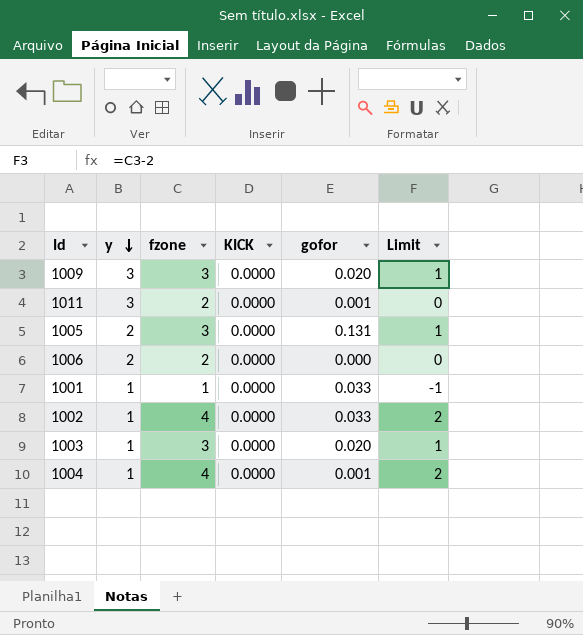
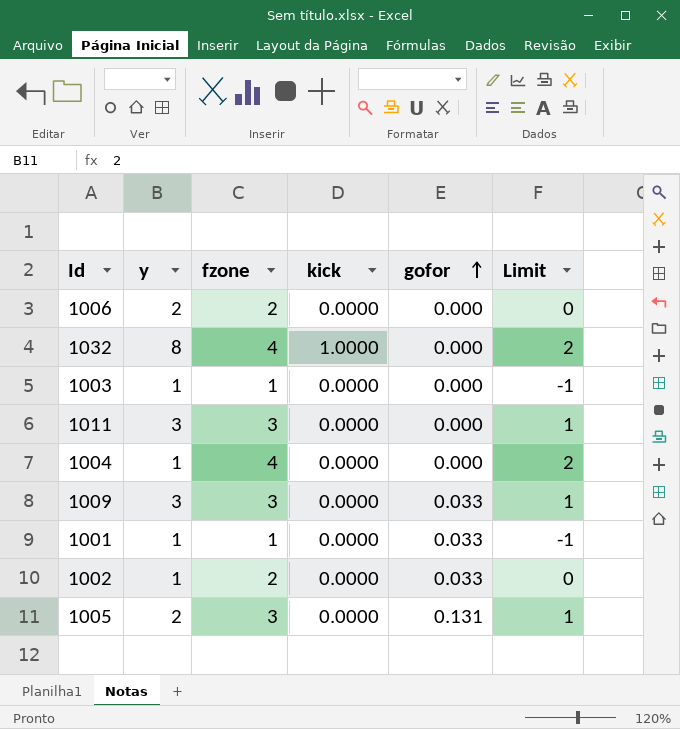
row order: y descending -> gofor ascending
column name: KICK -> kick
row 1032: none -> 8 | 4 | 1.0000 | 0.000 | 2
1003 | fzone: 3 -> 1
1003 | gofor: 0.020 -> 0.000
1003 | Limit: 1 -> -1
1011 | fzone: 2 -> 3
1011 | gofor: 0.001 -> 0.000
1011 | Limit: 0 -> 1
1004 | gofor: 0.001 -> 0.000
1009 | gofor: 0.020 -> 0.033
1002 | fzone: 4 -> 2
1002 | Limit: 2 -> 0

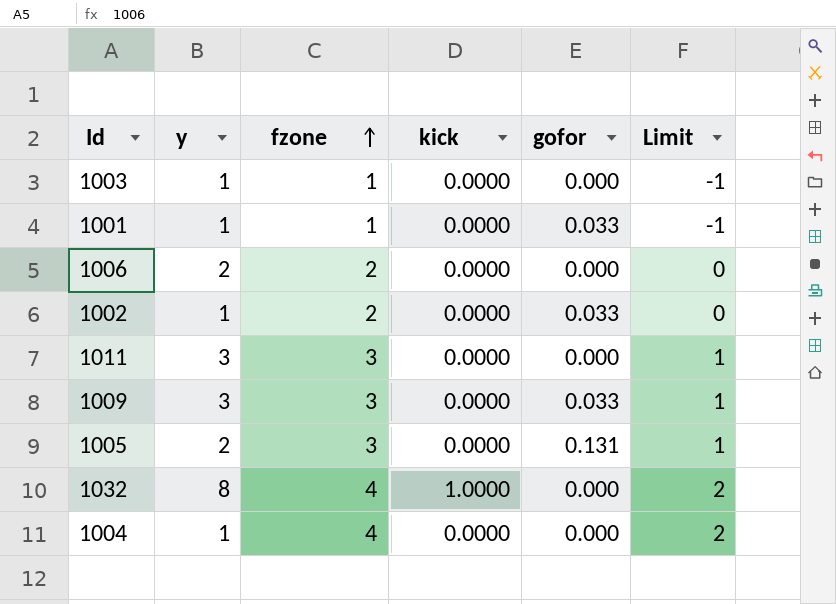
row order: gofor ascending -> fzone ascending

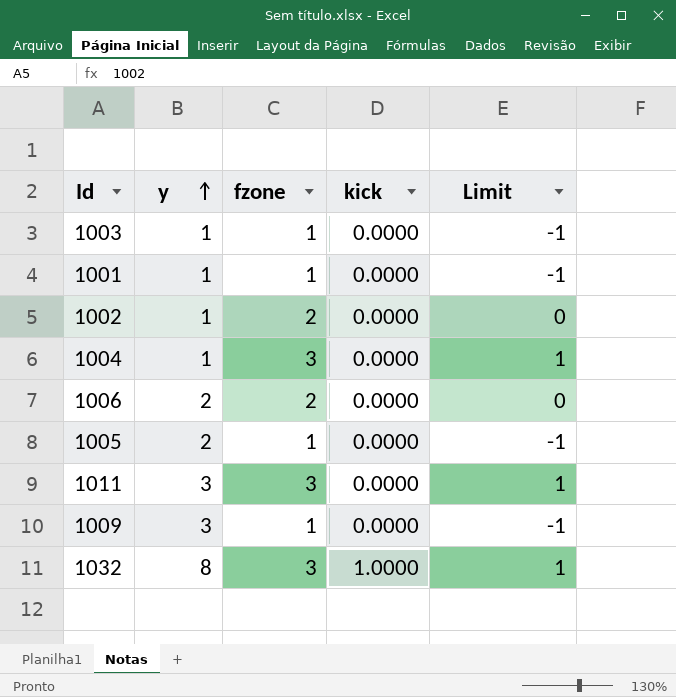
row order: fzone ascending -> y ascending
column gofor | position: 5 -> none
1004 | fzone: 4 -> 3
1004 | Limit: 2 -> 1
1005 | fzone: 3 -> 1
1005 | Limit: 1 -> -1
1009 | fzone: 3 -> 1
1009 | Limit: 1 -> -1
1032 | fzone: 4 -> 3
1032 | Limit: 2 -> 1

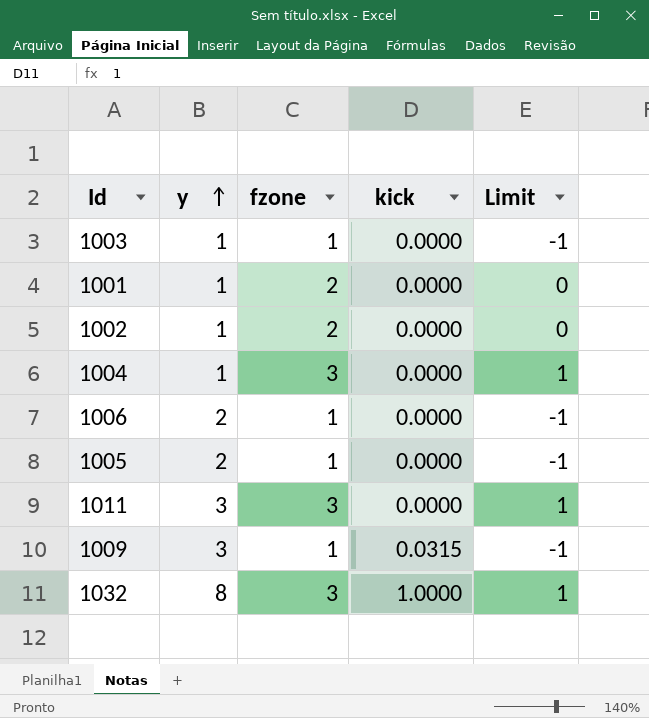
1001 | fzone: 1 -> 2
1001 | Limit: -1 -> 0
1006 | fzone: 2 -> 1
1006 | Limit: 0 -> -1
1009 | kick: 0.0000 -> 0.0315

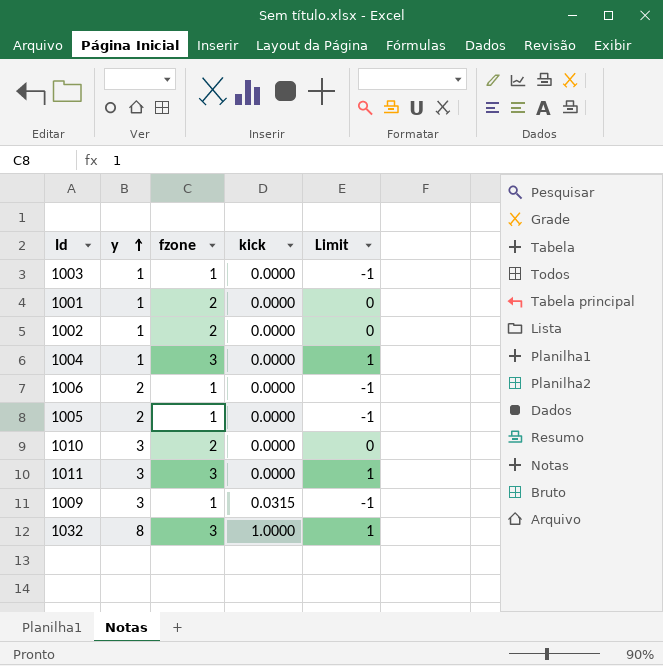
row 1010: none -> 3 | 2 | 0.0000 | 0

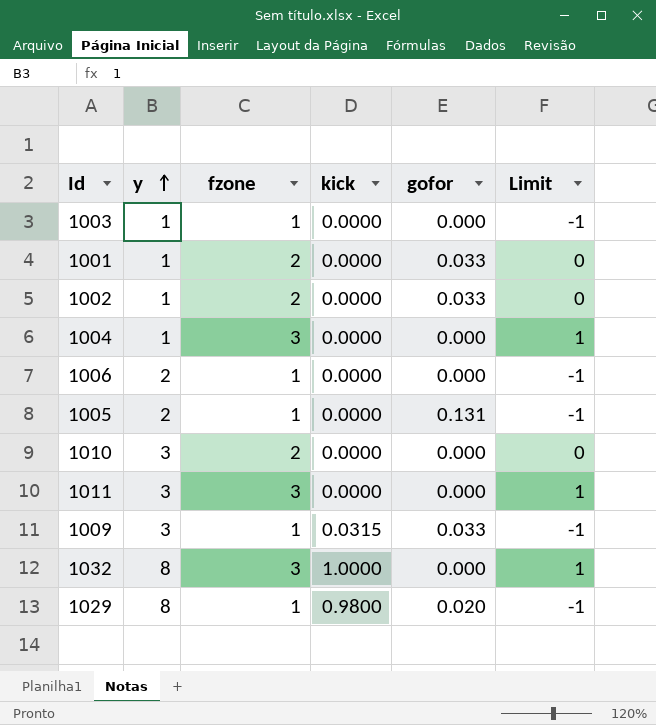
column gofor | position: none -> 5
row 1029: none -> 8 | 1 | 0.9800 | 0.020 | -1

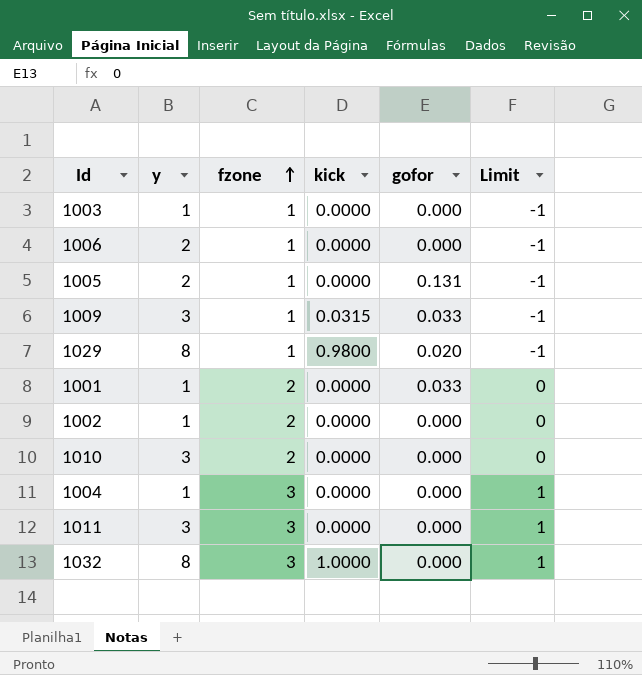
row order: y ascending -> fzone ascending
1002 | gofor: 0.033 -> 0.000

